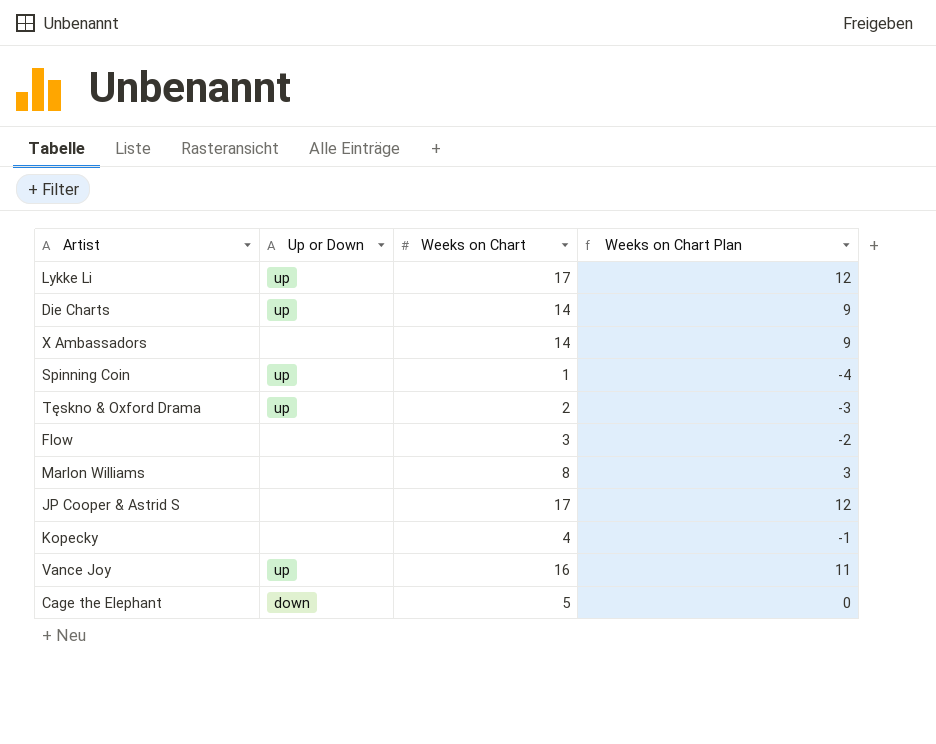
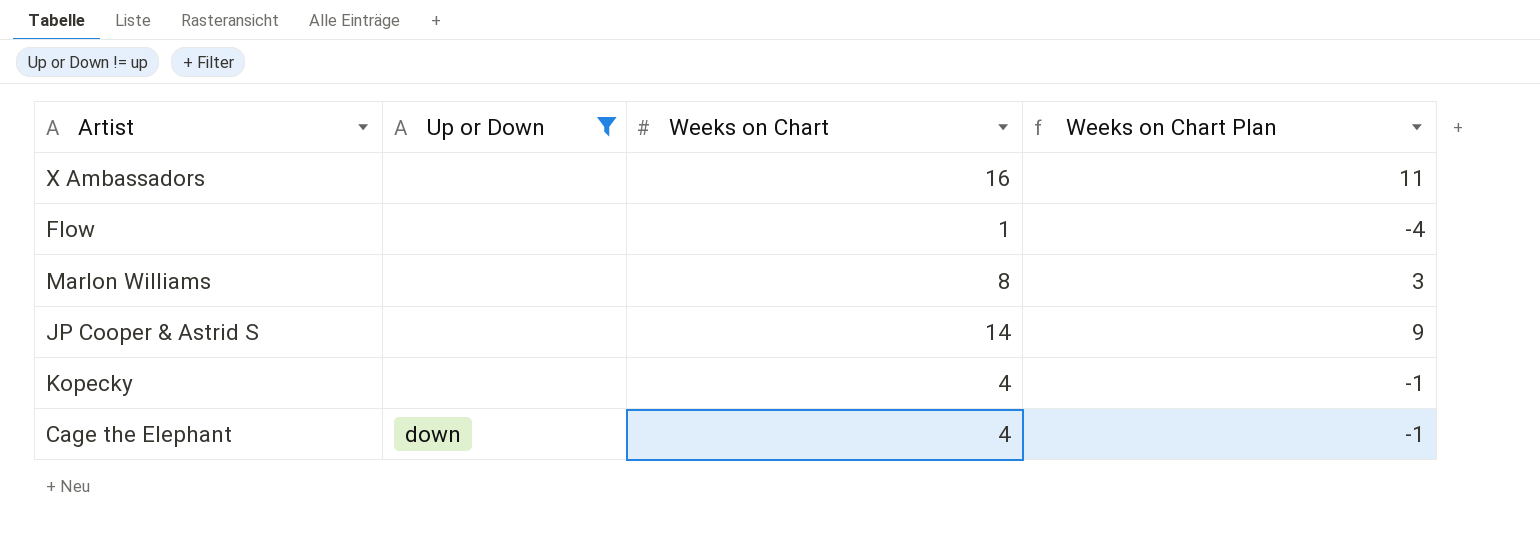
filter: none -> Up or Down != up
X Ambassadors | Weeks on Chart: 14 -> 16
X Ambassadors | Weeks on Chart Plan: 9 -> 11
Flow | Weeks on Chart: 3 -> 1
Flow | Weeks on Chart Plan: -2 -> -4
JP Cooper & Astrid S | Weeks on Chart: 17 -> 14
JP Cooper & Astrid S | Weeks on Chart Plan: 12 -> 9
Cage the Elephant | Weeks on Chart: 5 -> 4
Cage the Elephant | Weeks on Chart Plan: 0 -> -1

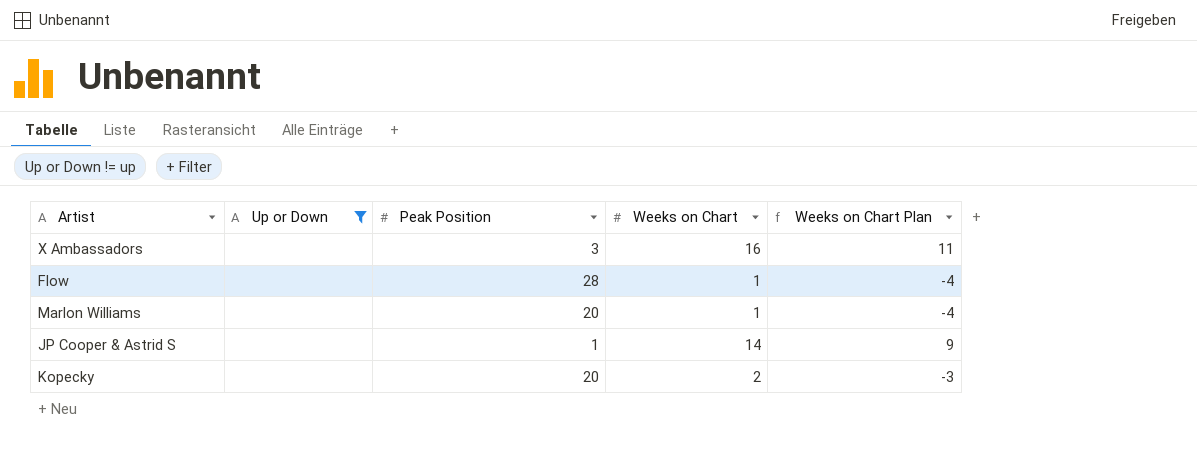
column Peak Position | position: none -> 3
row Cage the Elephant: down | 4 | -1 -> none
Marlon Williams | Weeks on Chart: 8 -> 1
Marlon Williams | Weeks on Chart Plan: 3 -> -4
Kopecky | Weeks on Chart: 4 -> 2
Kopecky | Weeks on Chart Plan: -1 -> -3

